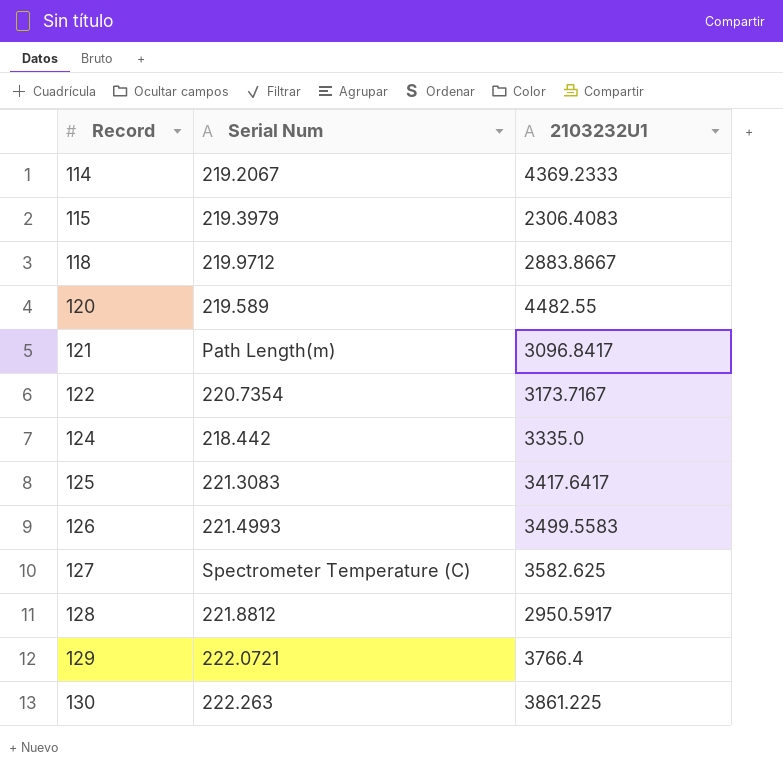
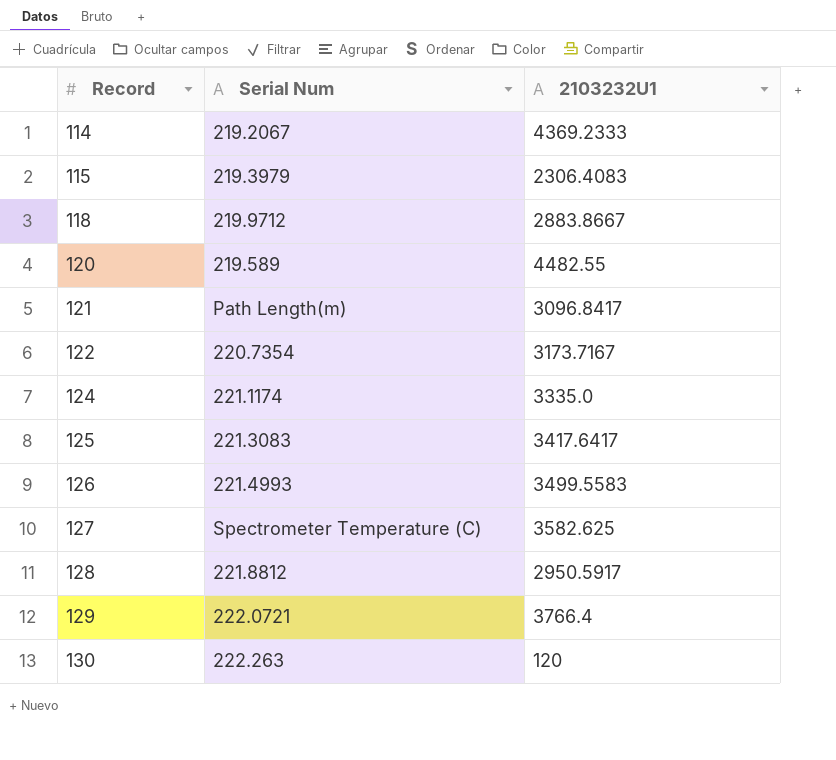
124 | Serial Num: 218.442 -> 221.1174
130 | 2103232U1: 3861.225 -> 120

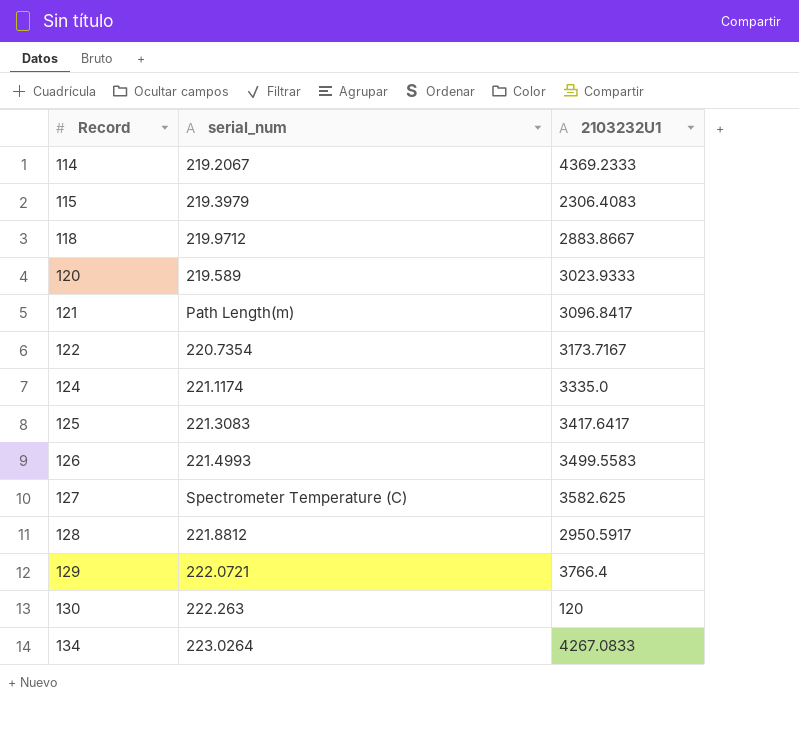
column name: Serial Num -> serial_num
120 | 2103232U1: 4482.55 -> 3023.9333
row 134: none -> 223.0264 | 4267.0833

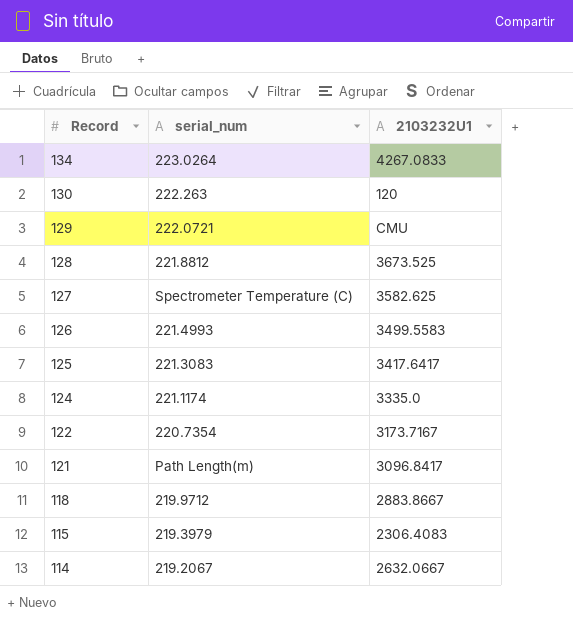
row order: Record ascending -> Record descending
row 120: 219.589 | 3023.9333 -> none
129 | 2103232U1: 3766.4 -> CMU
128 | 2103232U1: 2950.5917 -> 3673.525
114 | 2103232U1: 4369.2333 -> 2632.0667

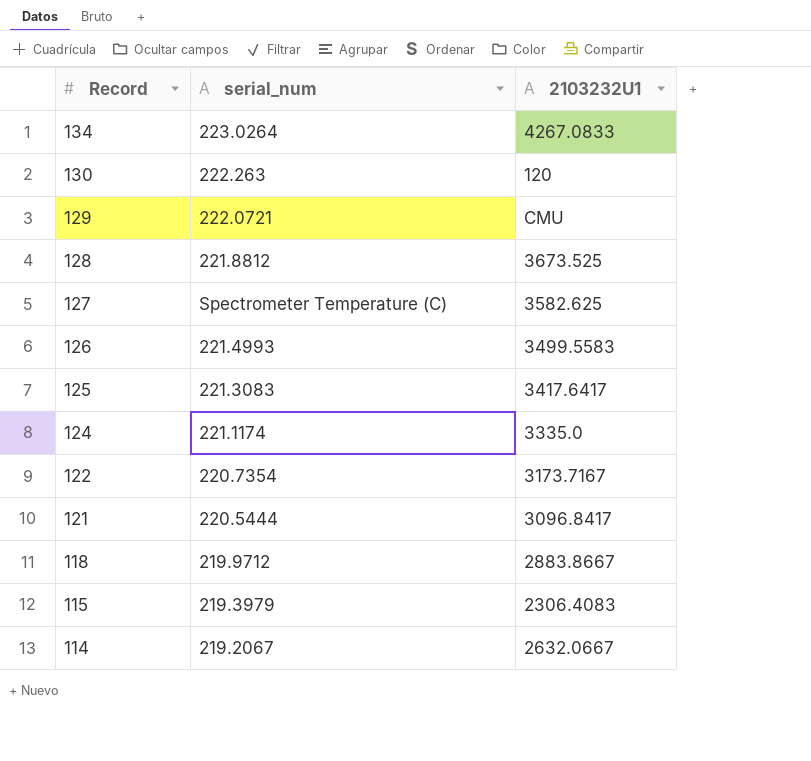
121 | serial_num: Path Length(m) -> 220.5444

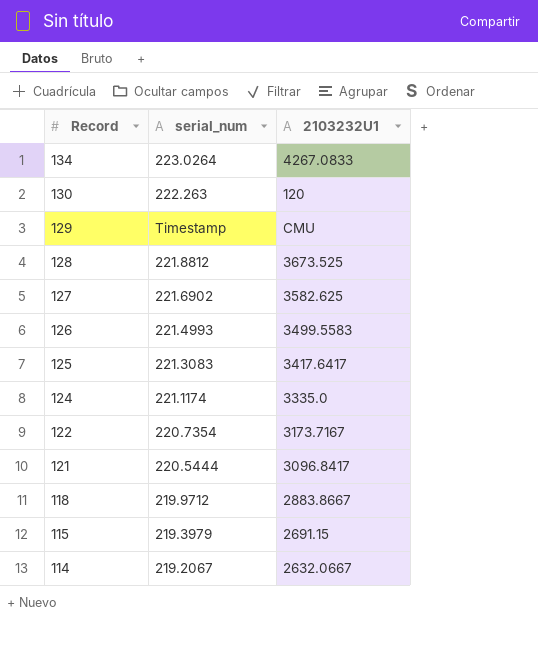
129 | serial_num: 222.0721 -> Timestamp
127 | serial_num: Spectrometer Temperature (C) -> 221.6902
115 | 2103232U1: 2306.4083 -> 2691.15

